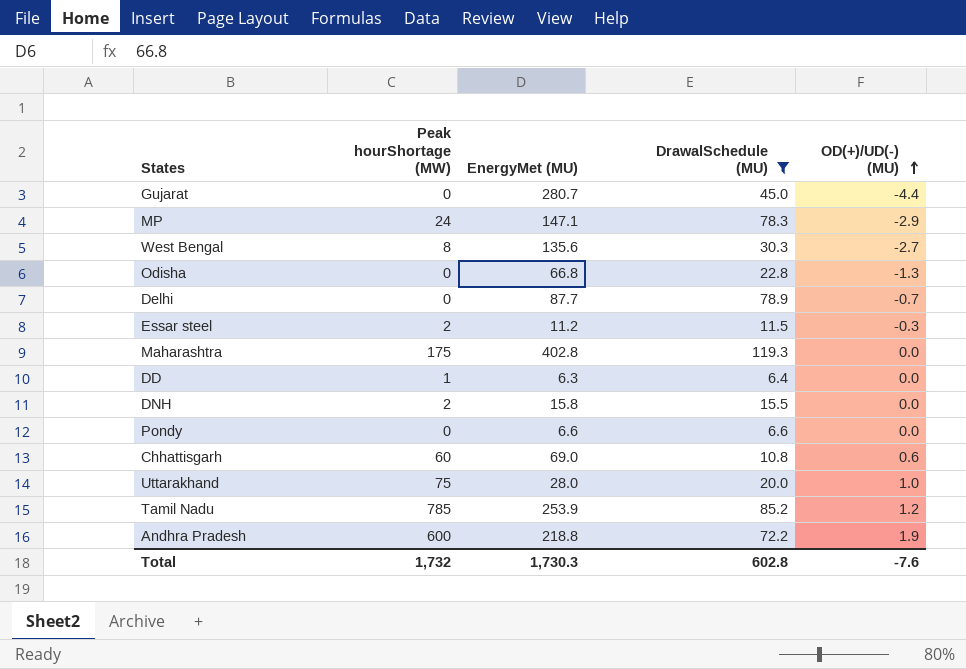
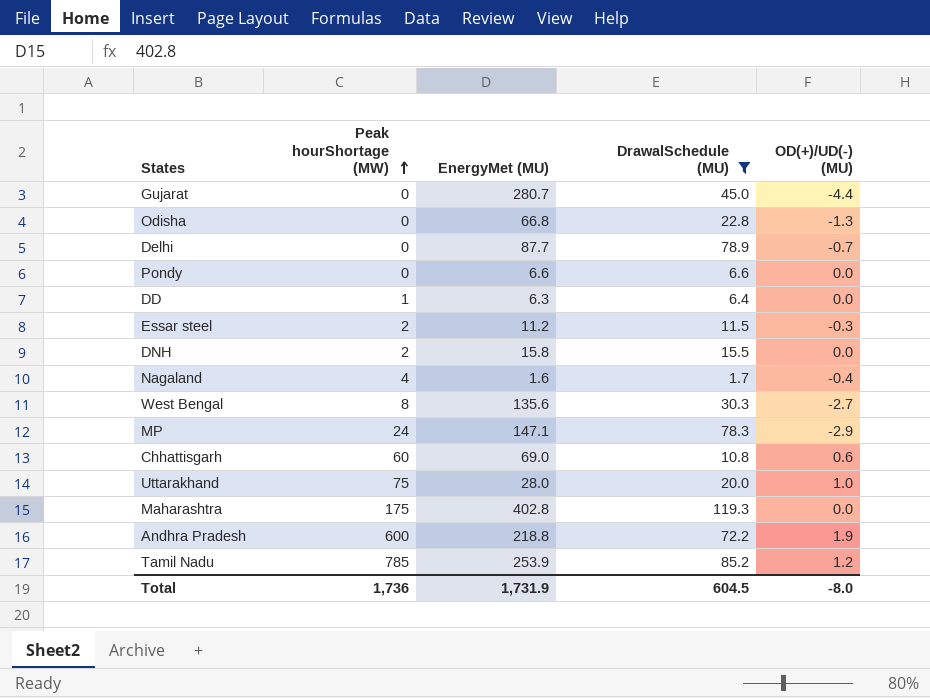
row order: OD(+)/UD(-) (MU) ascending -> Peak hourShortage (MW) ascending
row Nagaland: none -> 4 | 1.6 | 1.7 | -0.4
Total | Peak hourShortage (MW): 1,732 -> 1,736
Total | EnergyMet (MU): 1,730.3 -> 1,731.9
Total | DrawalSchedule (MU): 602.8 -> 604.5
Total | OD(+)/UD(-) (MU): -7.6 -> -8.0

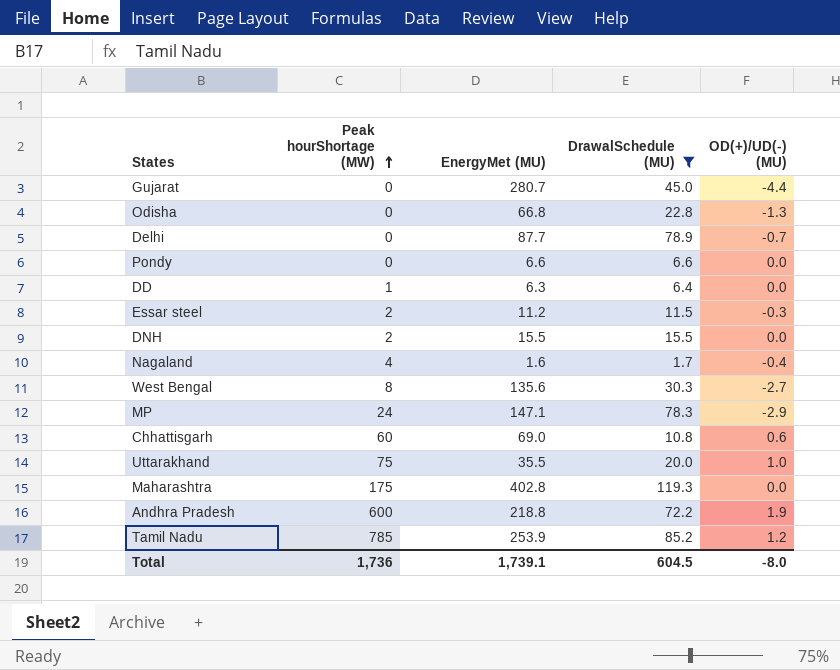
DNH | EnergyMet (MU): 15.8 -> 15.5
Uttarakhand | EnergyMet (MU): 28.0 -> 35.5
Total | EnergyMet (MU): 1,731.9 -> 1,739.1

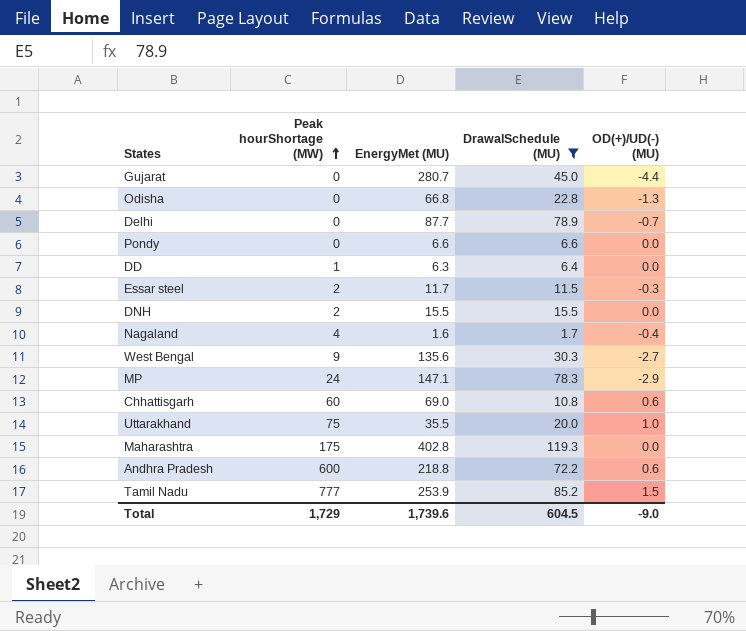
Essar steel | EnergyMet (MU): 11.2 -> 11.7
West Bengal | Peak hourShortage (MW): 8 -> 9
Andhra Pradesh | OD(+)/UD(-) (MU): 1.9 -> 0.6
Tamil Nadu | Peak hourShortage (MW): 785 -> 777
Tamil Nadu | OD(+)/UD(-) (MU): 1.2 -> 1.5
Total | Peak hourShortage (MW): 1,736 -> 1,729
Total | EnergyMet (MU): 1,739.1 -> 1,739.6
Total | OD(+)/UD(-) (MU): -8.0 -> -9.0

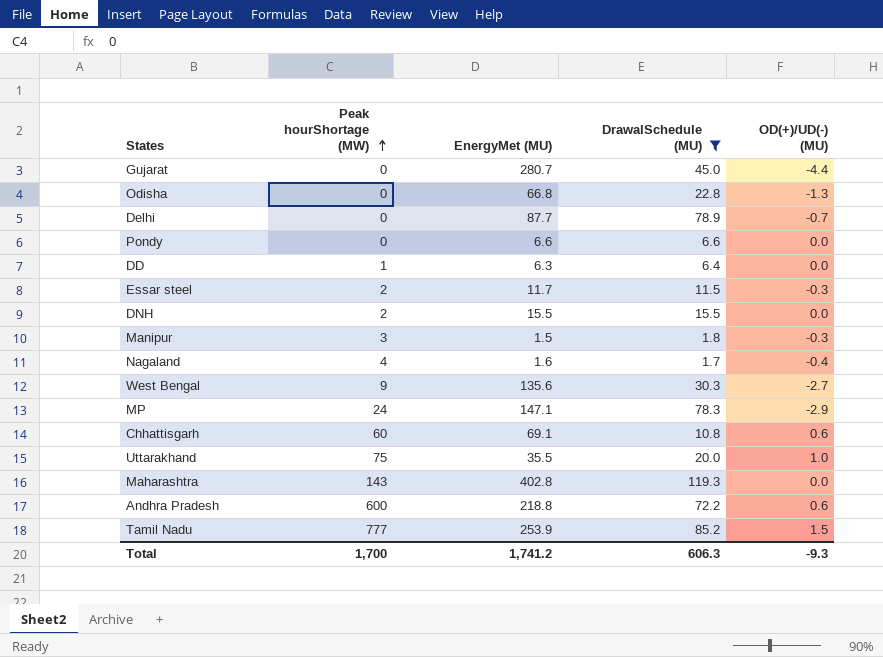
row Manipur: none -> 3 | 1.5 | 1.8 | -0.3
Chhattisgarh | EnergyMet (MU): 69.0 -> 69.1
Maharashtra | Peak hourShortage (MW): 175 -> 143
Total | Peak hourShortage (MW): 1,729 -> 1,700
Total | EnergyMet (MU): 1,739.6 -> 1,741.2
Total | DrawalSchedule (MU): 604.5 -> 606.3
Total | OD(+)/UD(-) (MU): -9.0 -> -9.3

